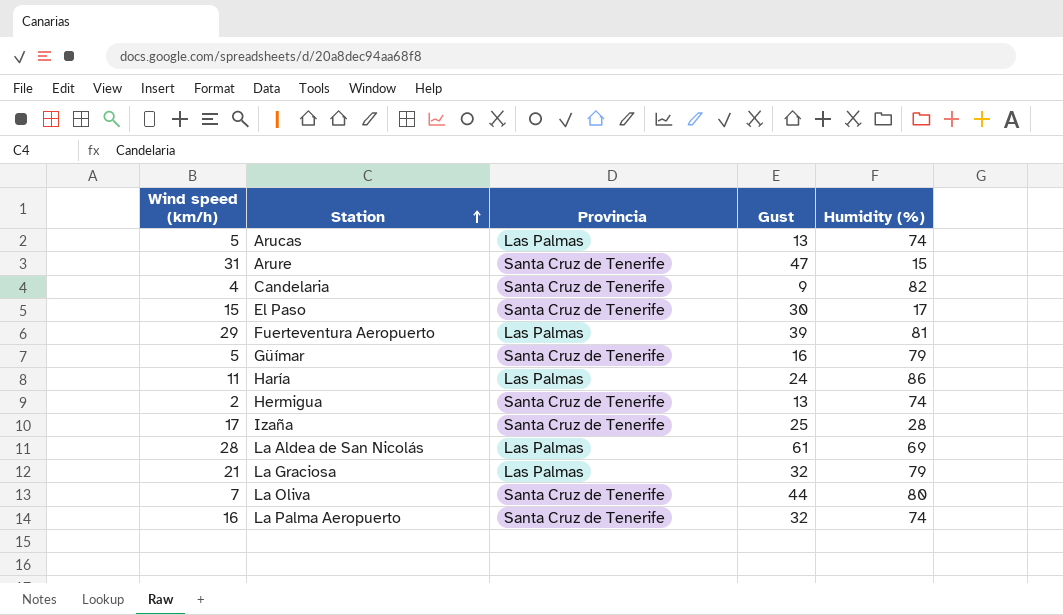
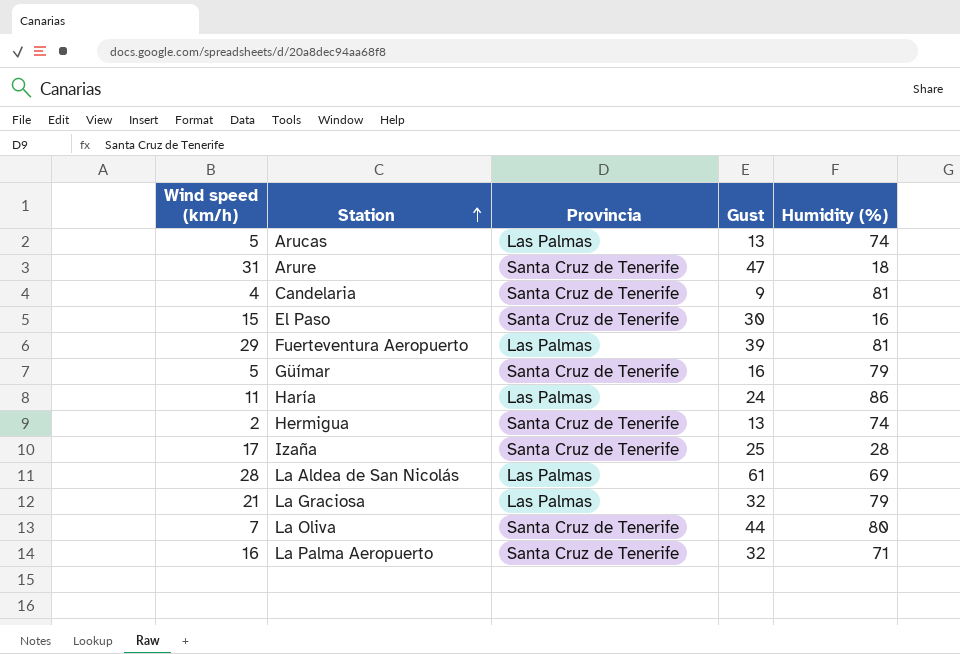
Arure | Humidity (%): 15 -> 18
Candelaria | Humidity (%): 82 -> 81
El Paso | Humidity (%): 17 -> 16
La Palma Aeropuerto | Humidity (%): 74 -> 71

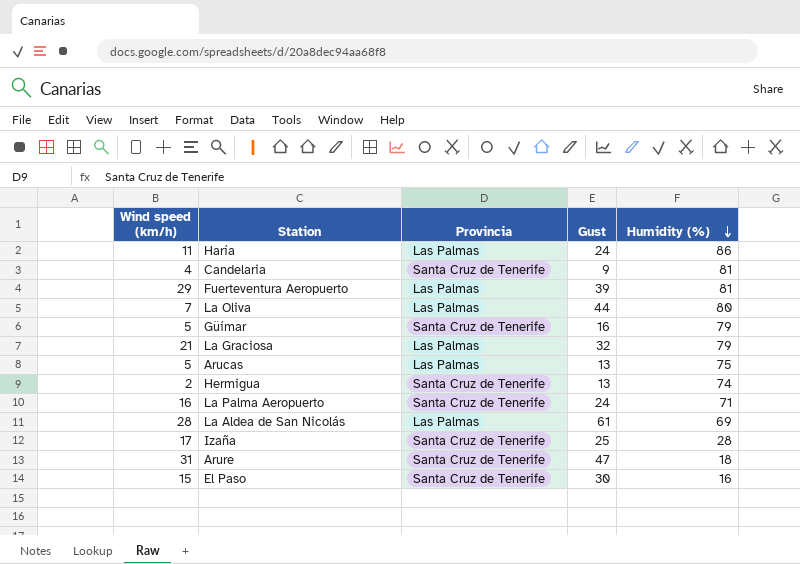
row order: Station ascending -> Humidity (%) descending
La Oliva | Provincia: Santa Cruz de Tenerife -> Las Palmas
Arucas | Humidity (%): 74 -> 75
La Palma Aeropuerto | Gust: 32 -> 24

